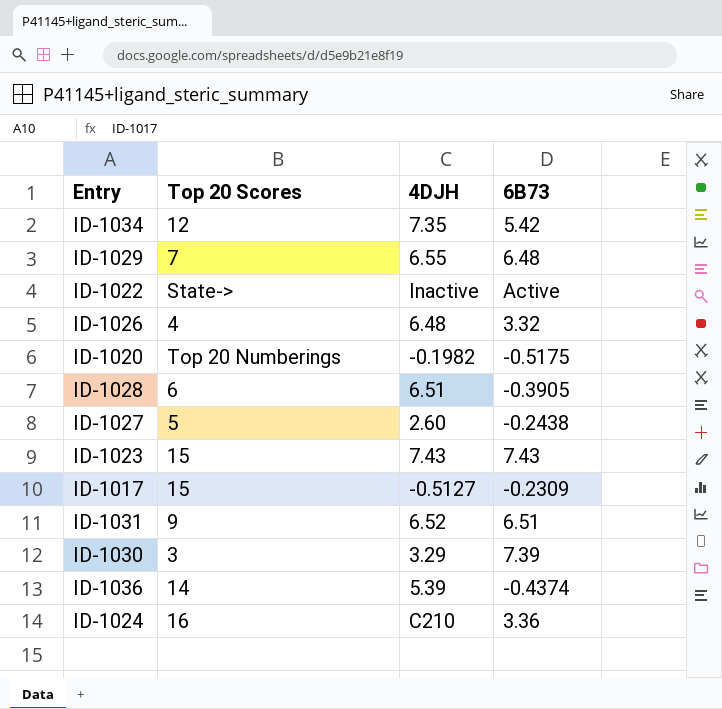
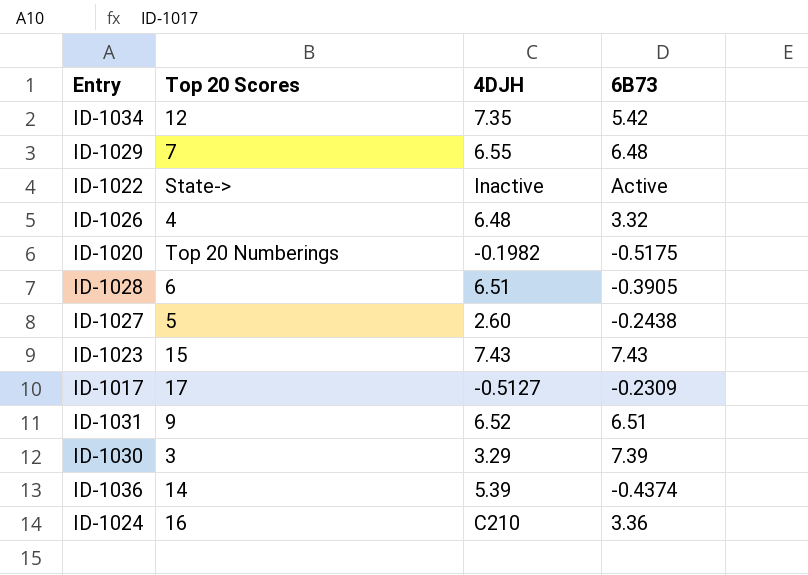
ID-1017 | Top 20 Scores: 15 -> 17

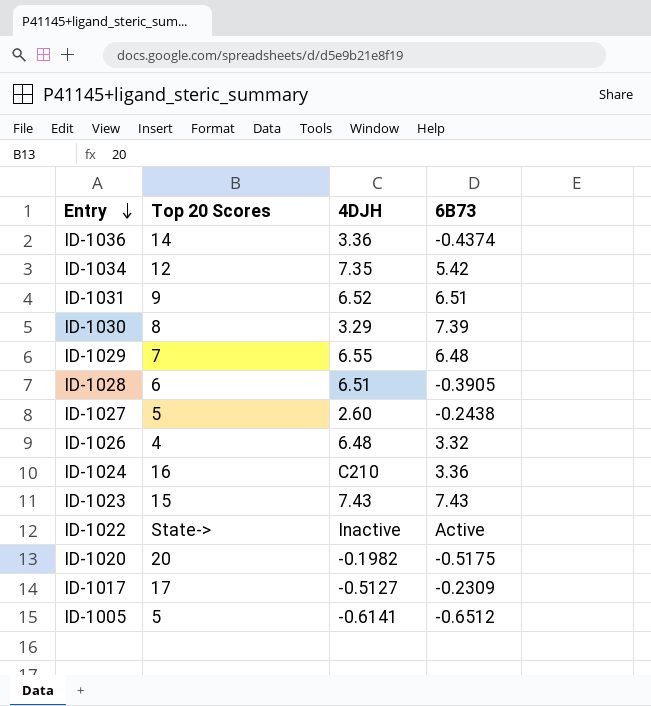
row order: none -> Entry descending
ID-1036 | 4DJH: 5.39 -> 3.36
ID-1030 | Top 20 Scores: 3 -> 8
ID-1020 | Top 20 Scores: Top 20 Numberings -> 20
row ID-1005: none -> 5 | -0.6141 | -0.6512

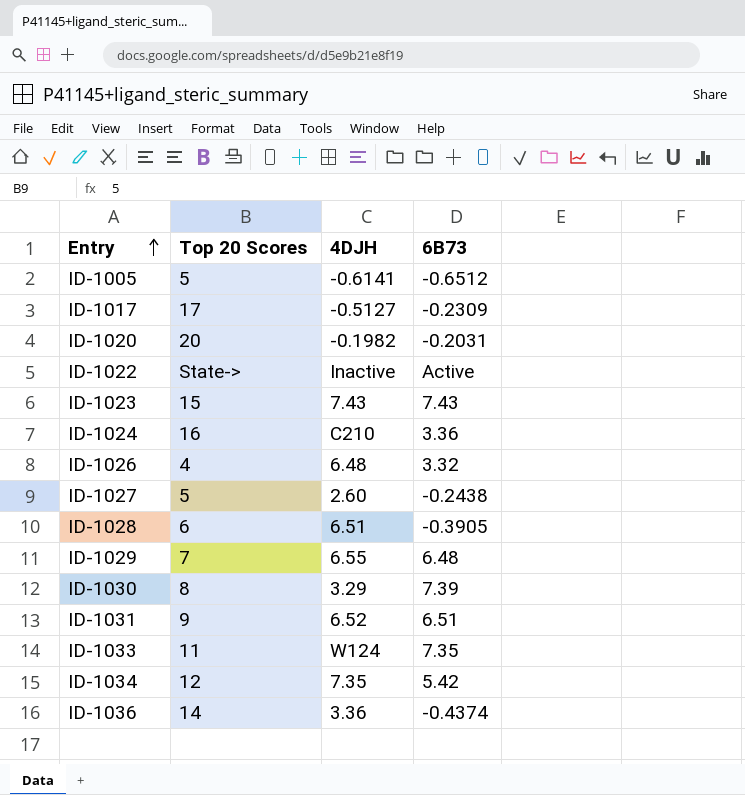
row order: Entry descending -> Entry ascending
ID-1020 | 6B73: -0.5175 -> -0.2031
row ID-1033: none -> 11 | W124 | 7.35

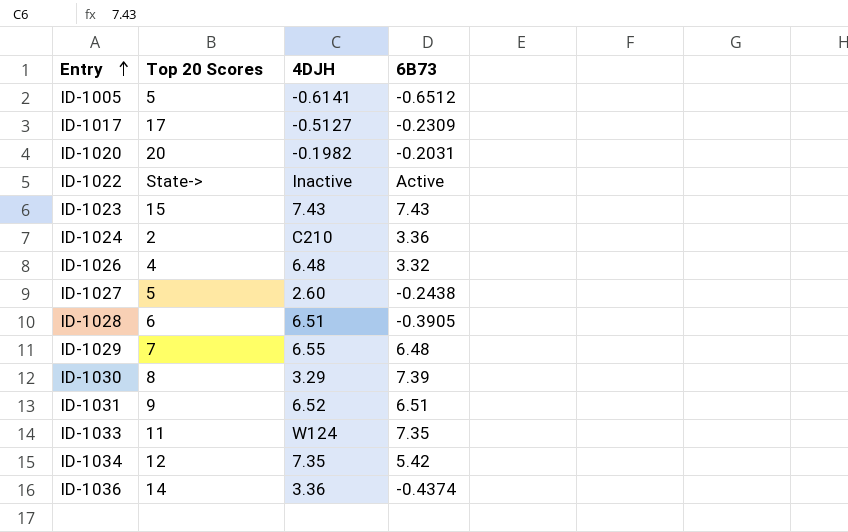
ID-1024 | Top 20 Scores: 16 -> 2

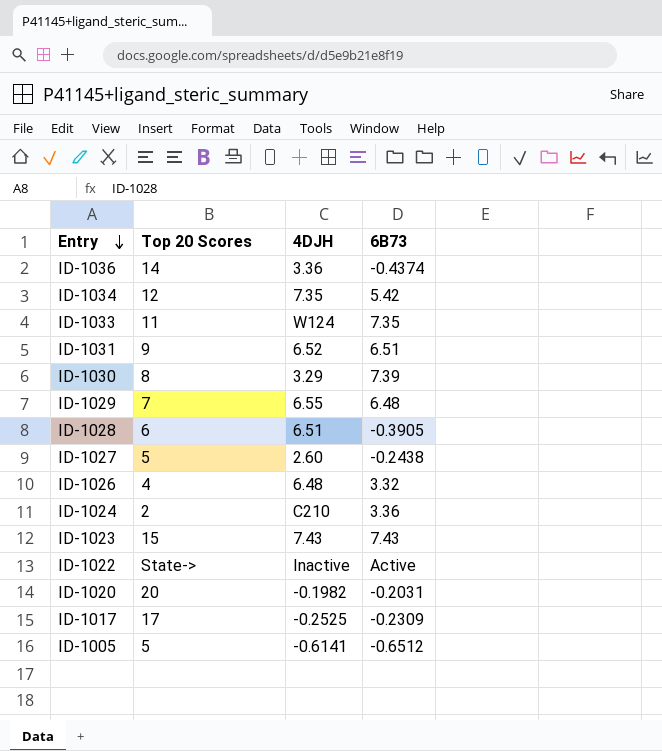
row order: Entry ascending -> Entry descending
ID-1017 | 4DJH: -0.5127 -> -0.2525

